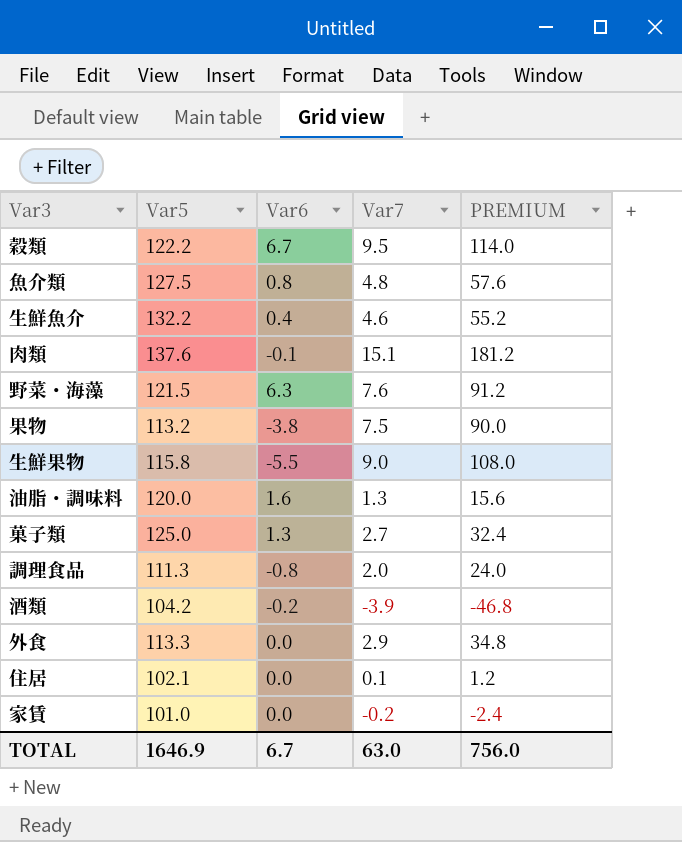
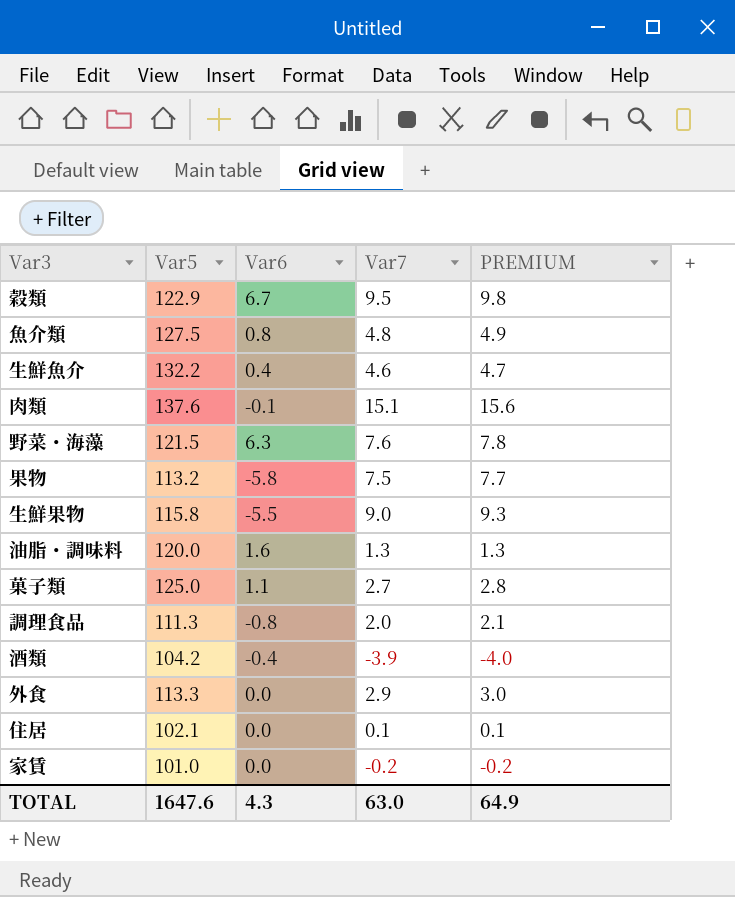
column PREMIUM | formula: [Var7] * 12 -> [Var7] * 1.03
穀類 | Var5: 122.2 -> 122.9
果物 | Var6: -3.8 -> -5.8
菓子類 | Var6: 1.3 -> 1.1
酒類 | Var6: -0.2 -> -0.4
TOTAL | Var5: 1646.9 -> 1647.6
TOTAL | Var6: 6.7 -> 4.3
TOTAL | PREMIUM: 756.0 -> 64.9

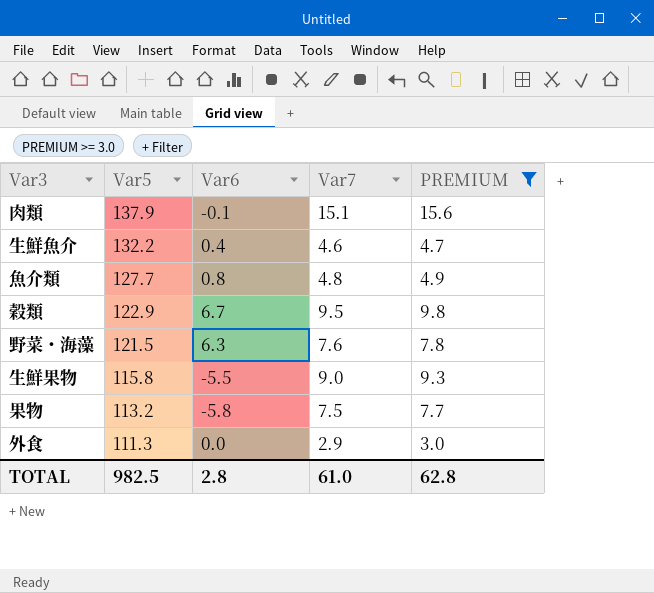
filter: none -> PREMIUM >= 3.0
row order: none -> Var5 descending
肉類 | Var5: 137.6 -> 137.9
魚介類 | Var5: 127.5 -> 127.7
外食 | Var5: 113.3 -> 111.3
TOTAL | Var5: 1647.6 -> 982.5
TOTAL | Var6: 4.3 -> 2.8
TOTAL | Var7: 63.0 -> 61.0
TOTAL | PREMIUM: 64.9 -> 62.8

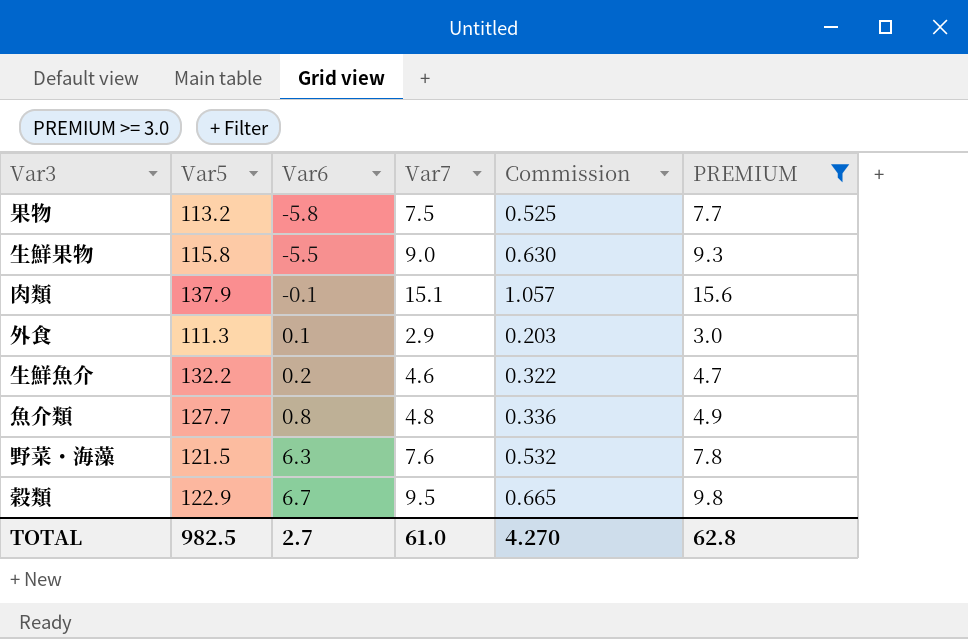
row order: Var5 descending -> Var6 ascending
column Commission | formula: none -> [Var7] * 0.07
外食 | Var6: 0.0 -> 0.1
生鮮魚介 | Var6: 0.4 -> 0.2
TOTAL | Var6: 2.8 -> 2.7

